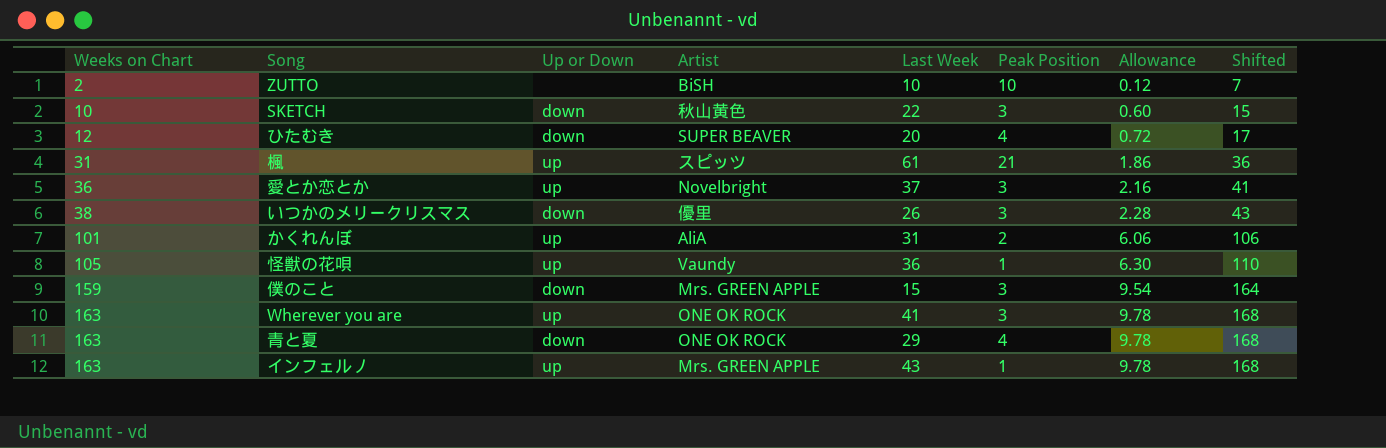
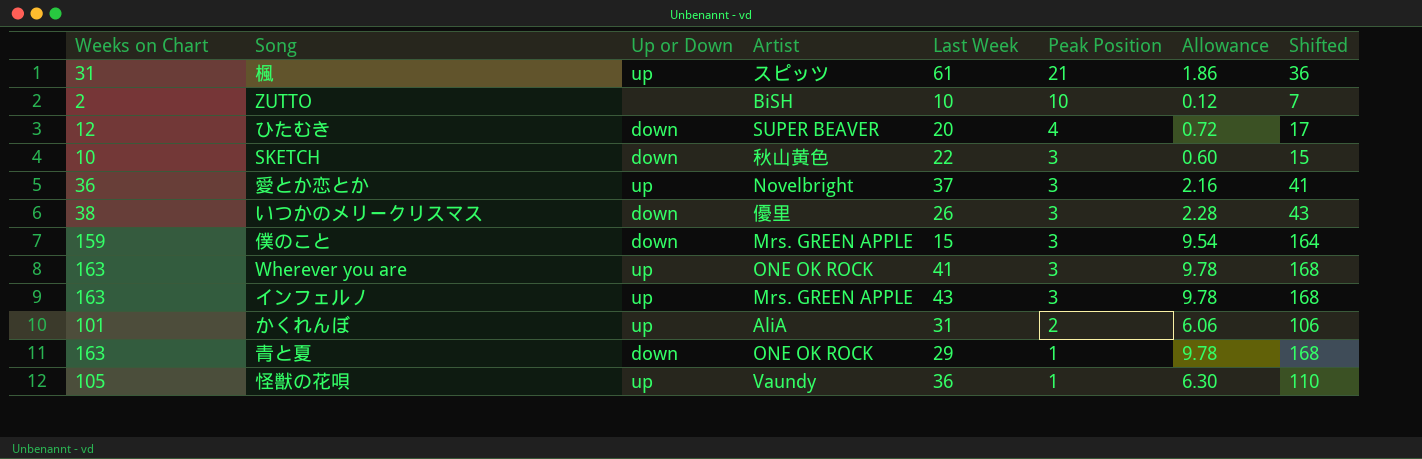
row order: Weeks on Chart ascending -> Peak Position descending
インフェルノ | Peak Position: 1 -> 3
青と夏 | Peak Position: 4 -> 1

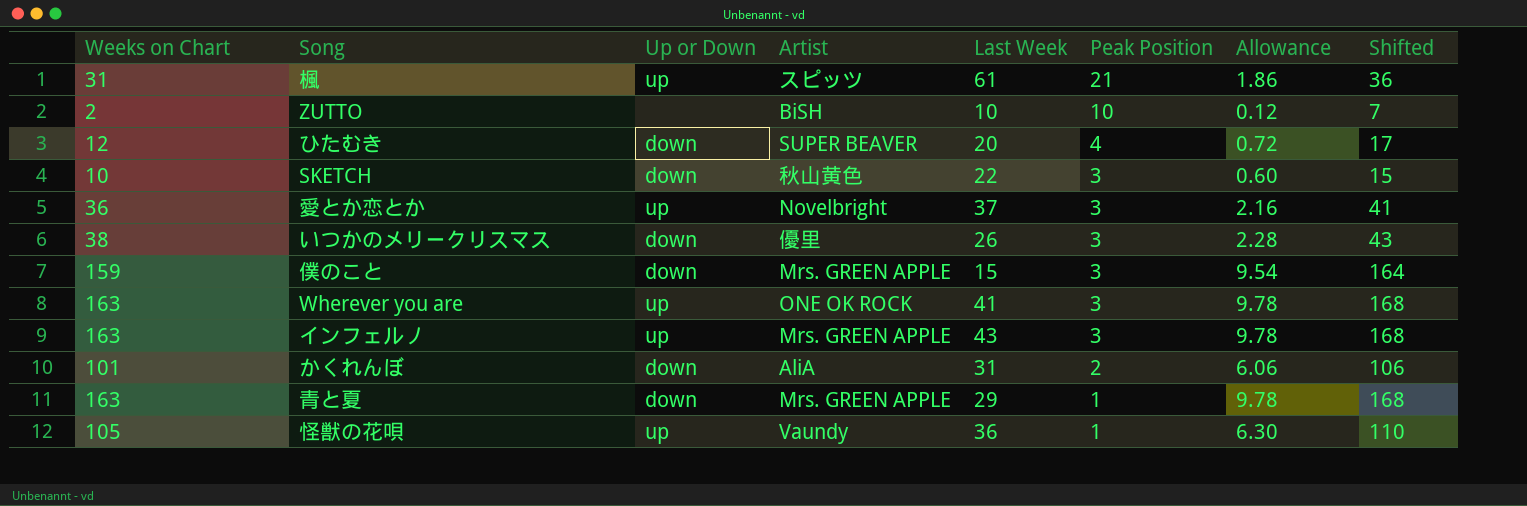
かくれんぼ | Up or Down: up -> down
青と夏 | Artist: ONE OK ROCK -> Mrs. GREEN APPLE

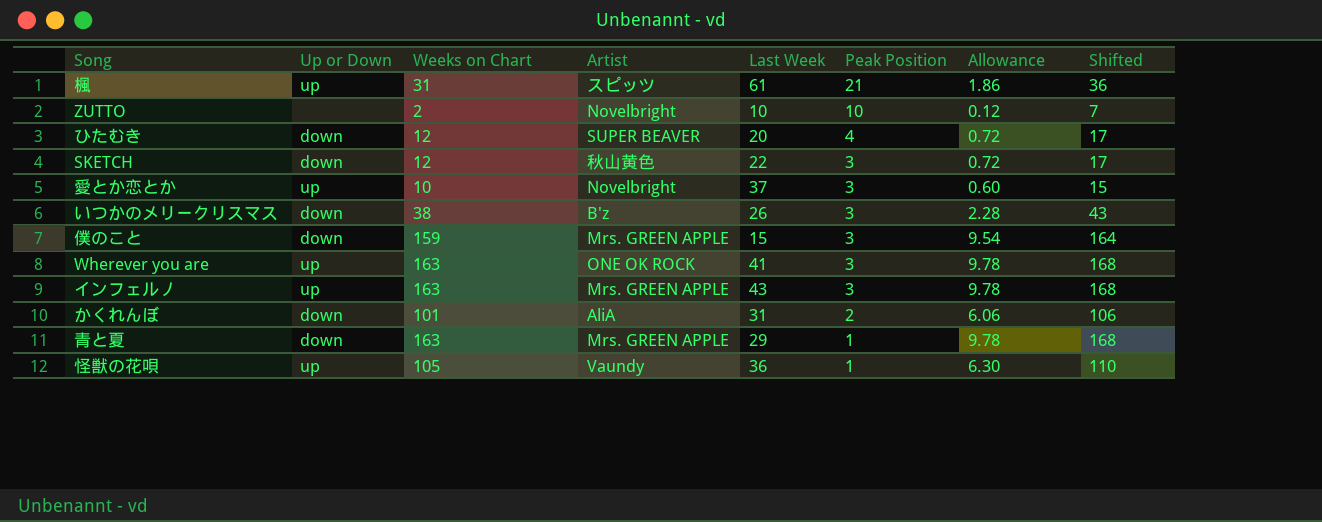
column Weeks on Chart | position: 1 -> 3
ZUTTO | Artist: BiSH -> Novelbright
SKETCH | Weeks on Chart: 10 -> 12
SKETCH | Allowance: 0.60 -> 0.72
SKETCH | Shifted: 15 -> 17
愛とか恋とか | Weeks on Chart: 36 -> 10
愛とか恋とか | Allowance: 2.16 -> 0.60
愛とか恋とか | Shifted: 41 -> 15
いつかのメリークリスマス | Artist: 優里 -> B'z

